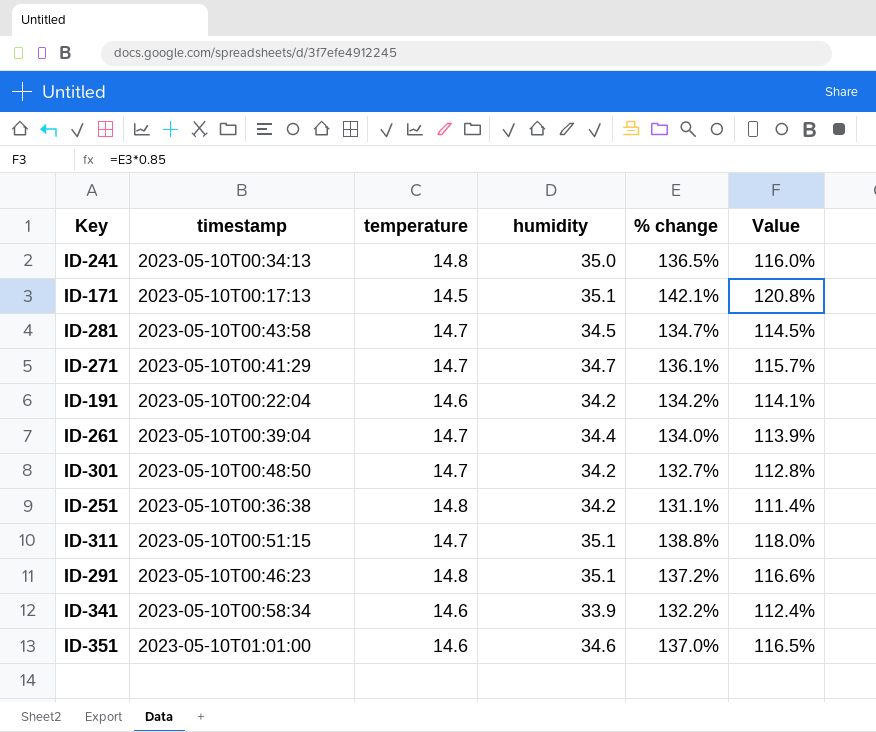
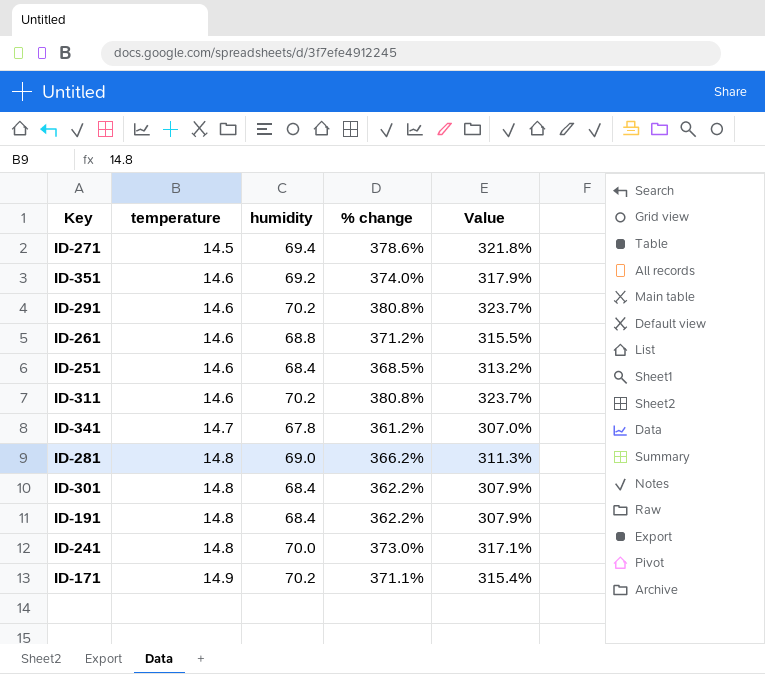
row order: none -> temperature ascending
column timestamp | position: 2 -> none
ID-271 | temperature: 14.7 -> 14.5
ID-271 | humidity: 34.7 -> 69.4
ID-271 | % change: 136.1% -> 378.6%
ID-271 | Value: 115.7% -> 321.8%
ID-351 | humidity: 34.6 -> 69.2
ID-351 | % change: 137.0% -> 374.0%
ID-351 | Value: 116.5% -> 317.9%
ID-291 | temperature: 14.8 -> 14.6
ID-291 | humidity: 35.1 -> 70.2
ID-291 | % change: 137.2% -> 380.8%
ID-291 | Value: 116.6% -> 323.7%
ID-261 | temperature: 14.7 -> 14.6
ID-261 | humidity: 34.4 -> 68.8
ID-261 | % change: 134.0% -> 371.2%
ID-261 | Value: 113.9% -> 315.5%
ID-251 | temperature: 14.8 -> 14.6
ID-251 | humidity: 34.2 -> 68.4
ID-251 | % change: 131.1% -> 368.5%
ID-251 | Value: 111.4% -> 313.2%
ID-311 | temperature: 14.7 -> 14.6
ID-311 | humidity: 35.1 -> 70.2
ID-311 | % change: 138.8% -> 380.8%
ID-311 | Value: 118.0% -> 323.7%
ID-341 | temperature: 14.6 -> 14.7
ID-341 | humidity: 33.9 -> 67.8
ID-341 | % change: 132.2% -> 361.2%
ID-341 | Value: 112.4% -> 307.0%
ID-281 | temperature: 14.7 -> 14.8
ID-281 | humidity: 34.5 -> 69.0
ID-281 | % change: 134.7% -> 366.2%
ID-281 | Value: 114.5% -> 311.3%
ID-301 | temperature: 14.7 -> 14.8
ID-301 | humidity: 34.2 -> 68.4
ID-301 | % change: 132.7% -> 362.2%
ID-301 | Value: 112.8% -> 307.9%
ID-191 | temperature: 14.6 -> 14.8
ID-191 | humidity: 34.2 -> 68.4
ID-191 | % change: 134.2% -> 362.2%
ID-191 | Value: 114.1% -> 307.9%
ID-241 | humidity: 35.0 -> 70.0
ID-241 | % change: 136.5% -> 373.0%
ID-241 | Value: 116.0% -> 317.1%
ID-171 | temperature: 14.5 -> 14.9
ID-171 | humidity: 35.1 -> 70.2
ID-171 | % change: 142.1% -> 371.1%
ID-171 | Value: 120.8% -> 315.4%

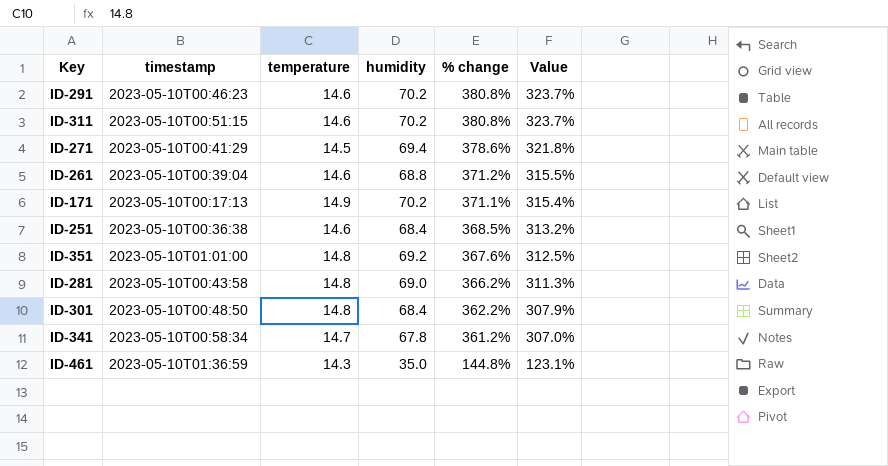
row order: temperature ascending -> % change descending
column timestamp | position: none -> 2
row ID-191: 14.8 | 68.4 | 362.2% | 307.9% -> none
row ID-241: 14.8 | 70.0 | 373.0% | 317.1% -> none
ID-351 | temperature: 14.6 -> 14.8
ID-351 | % change: 374.0% -> 367.6%
ID-351 | Value: 317.9% -> 312.5%
row ID-461: none -> 2023-05-10T01:36:59 | 14.3 | 35.0 | 144.8% | 123.1%

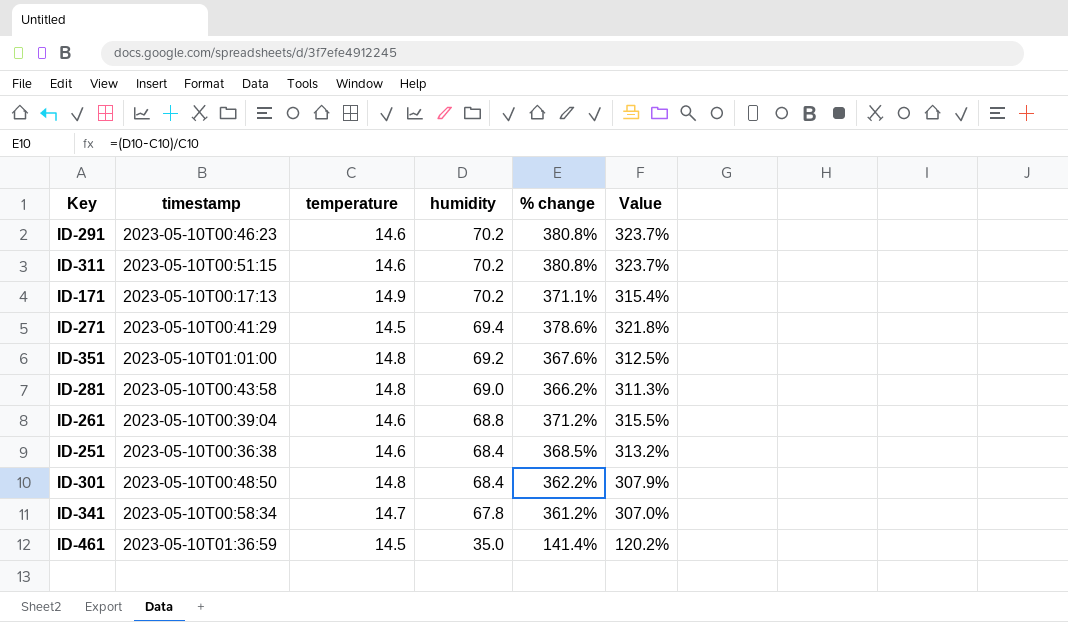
row order: % change descending -> humidity descending
ID-461 | temperature: 14.3 -> 14.5
ID-461 | % change: 144.8% -> 141.4%
ID-461 | Value: 123.1% -> 120.2%

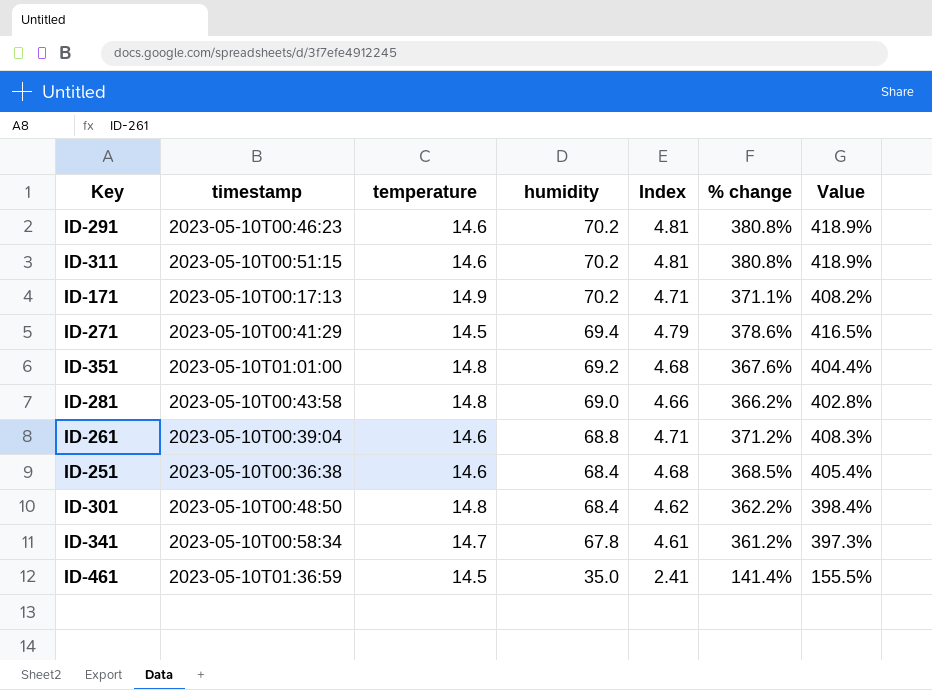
column Index | formula: none -> [humidity] / [temperature]
column Value | formula: [% change] * 0.85 -> [% change] * 1.1

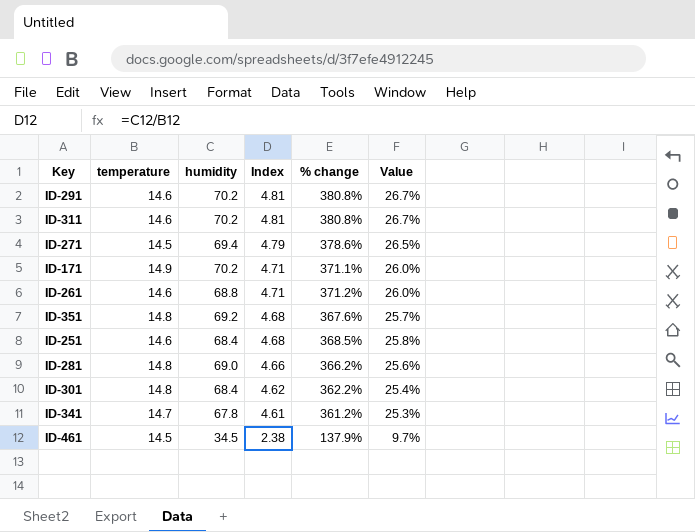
row order: humidity descending -> Index descending
column timestamp | position: 2 -> none
column Value | formula: [% change] * 1.1 -> [% change] * 0.07
ID-461 | humidity: 35.0 -> 34.5
ID-461 | Index: 2.41 -> 2.38
ID-461 | % change: 141.4% -> 137.9%

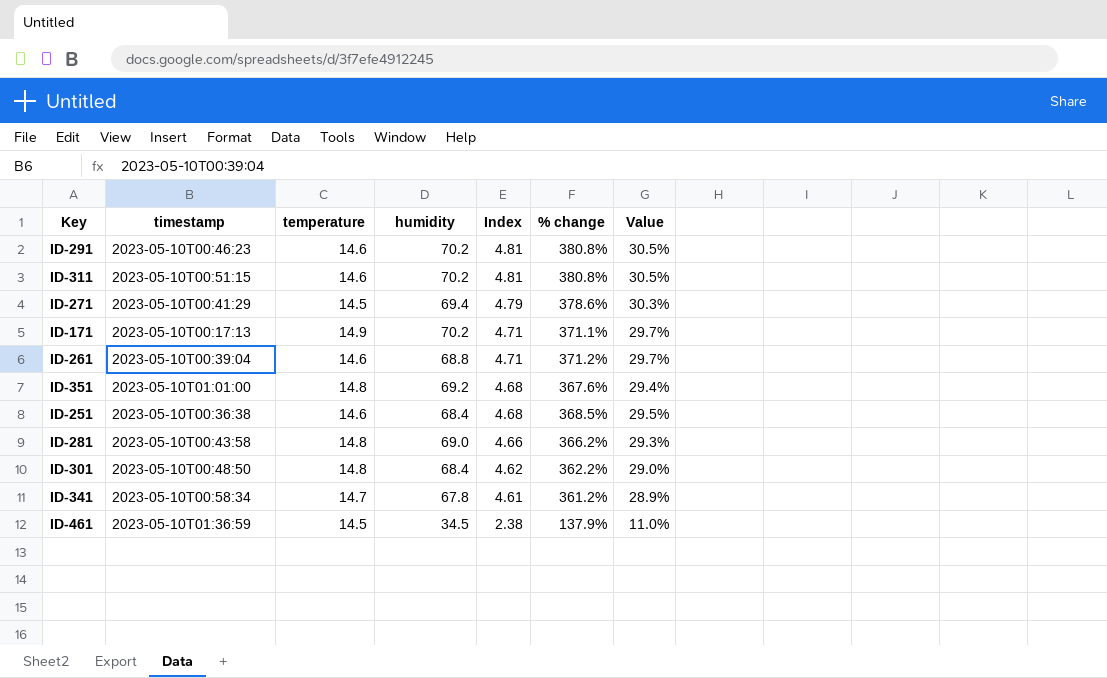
column timestamp | position: none -> 2
column Value | formula: [% change] * 0.07 -> [% change] * 0.08

